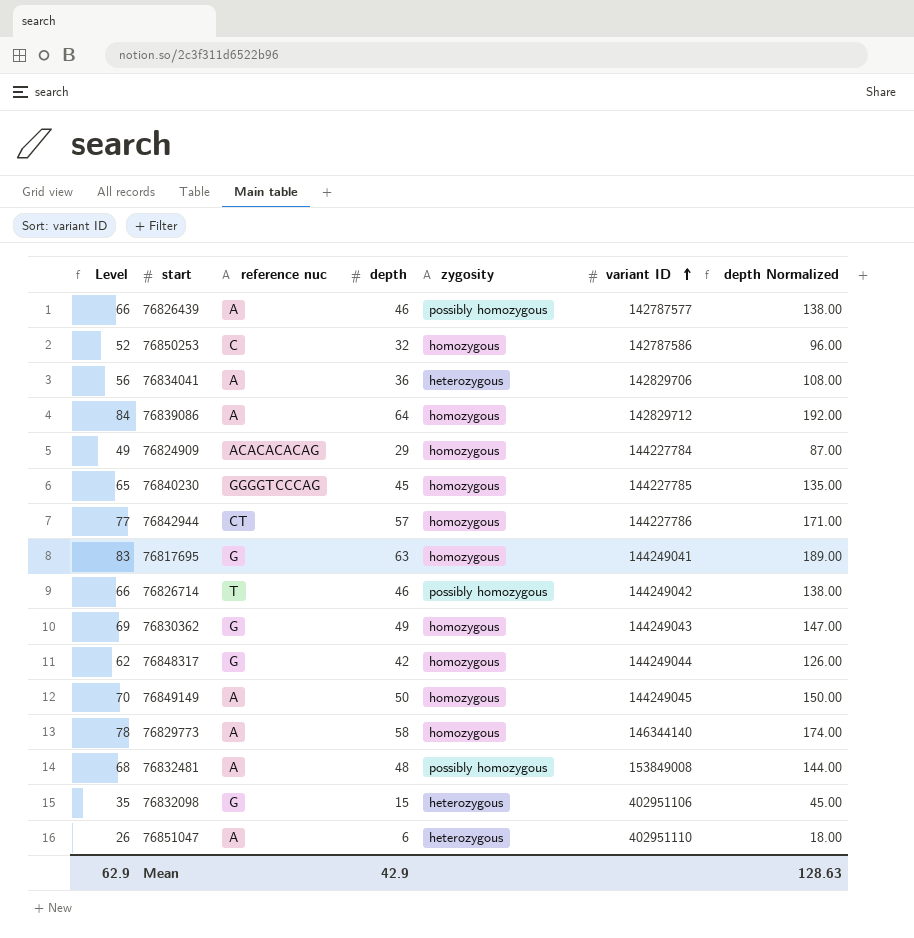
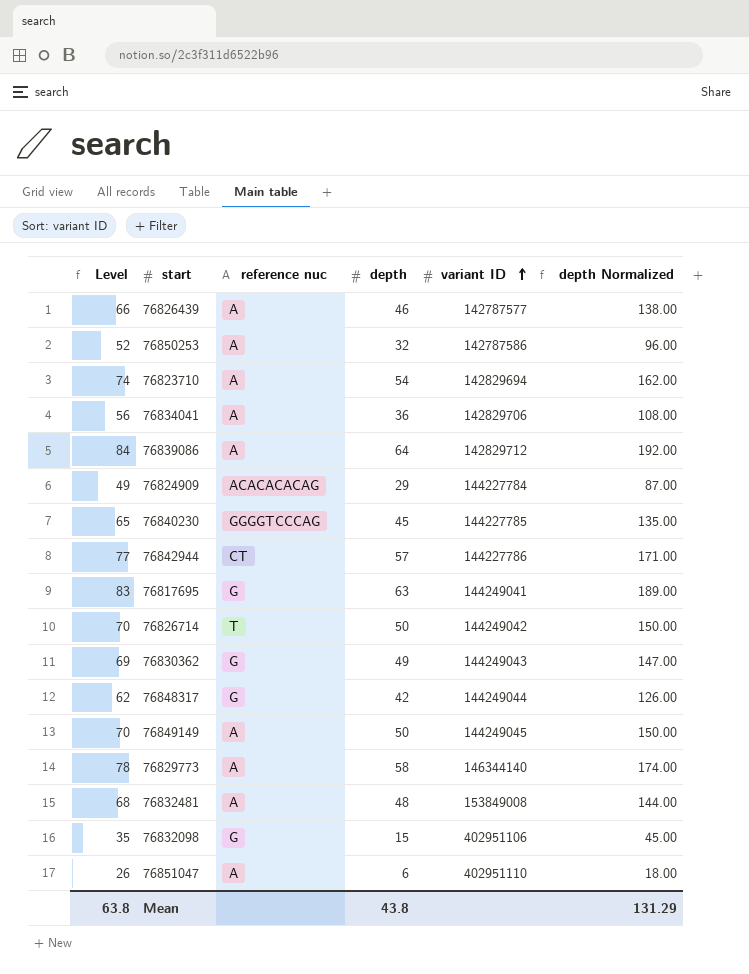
column zygosity | position: 5 -> none
76850253 | reference nuc: C -> A
row 76823710: none -> 74 | A | 54 | 142829694 | 162.00
76826714 | Level: 66 -> 70
76826714 | depth: 46 -> 50
76826714 | depth Normalized: 138.00 -> 150.00
Mean | Level: 62.9 -> 63.8
Mean | depth: 42.9 -> 43.8
Mean | depth Normalized: 128.63 -> 131.29

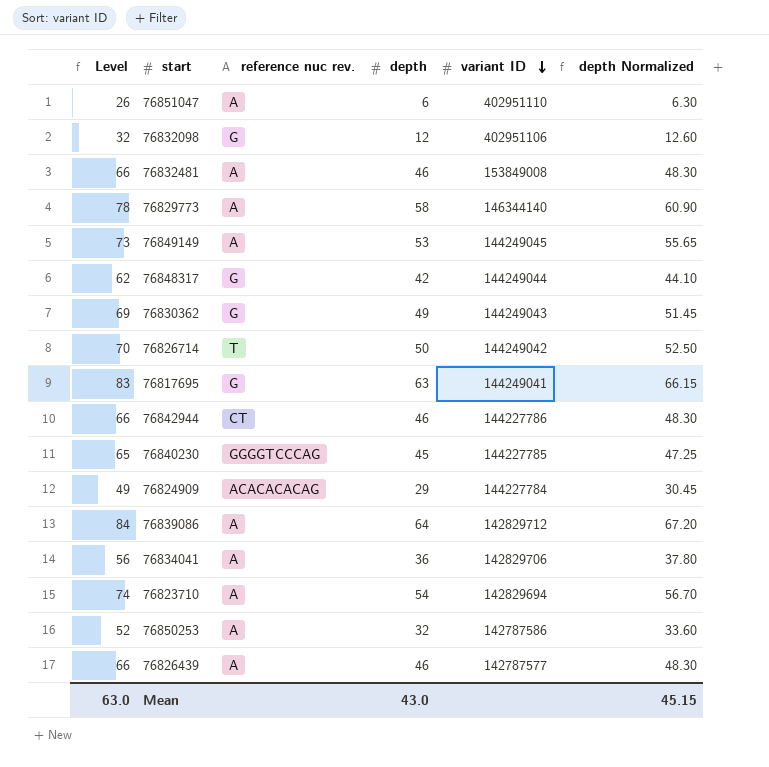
row order: variant ID ascending -> variant ID descending
column name: reference nuc -> reference nuc rev.
column depth Normalized | formula: [depth] * 3 -> [depth] * 1.05
76832098 | Level: 35 -> 32
76832098 | depth: 15 -> 12
76832481 | Level: 68 -> 66
76832481 | depth: 48 -> 46
76849149 | Level: 70 -> 73
76849149 | depth: 50 -> 53
76842944 | Level: 77 -> 66
76842944 | depth: 57 -> 46
Mean | Level: 63.8 -> 63.0
Mean | depth: 43.8 -> 43.0
Mean | depth Normalized: 131.29 -> 45.15

